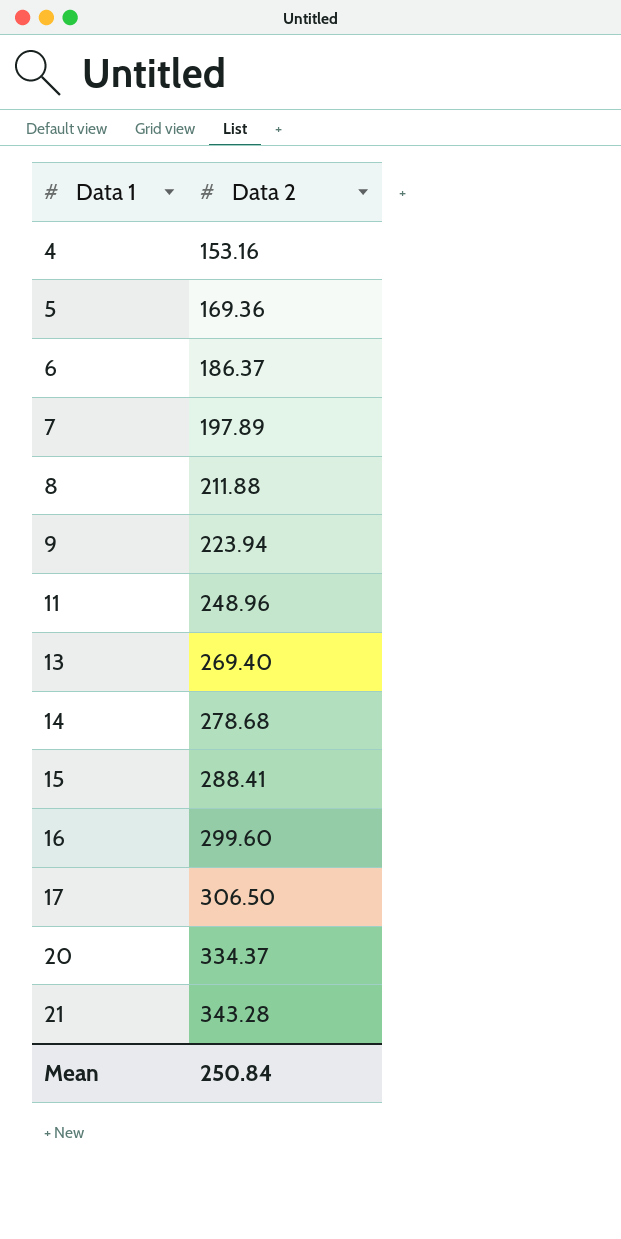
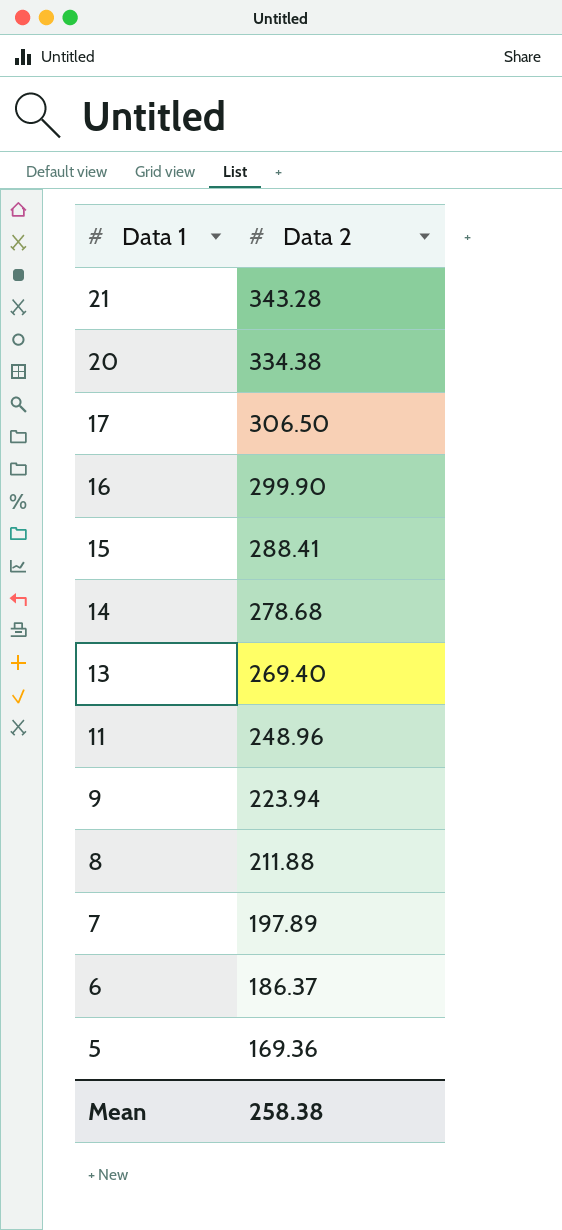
row order: Data 1 ascending -> Data 1 descending
row 4: 153.16 -> none
20 | Data 2: 334.37 -> 334.38
16 | Data 2: 299.60 -> 299.90
Mean | Data 2: 250.84 -> 258.38

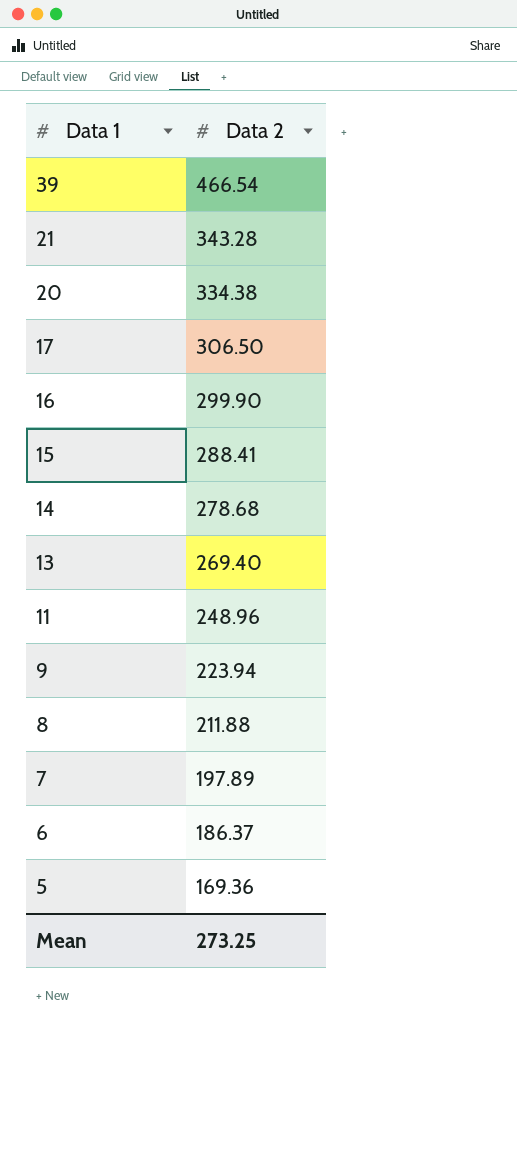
row 39: none -> 466.54
Mean | Data 2: 258.38 -> 273.25

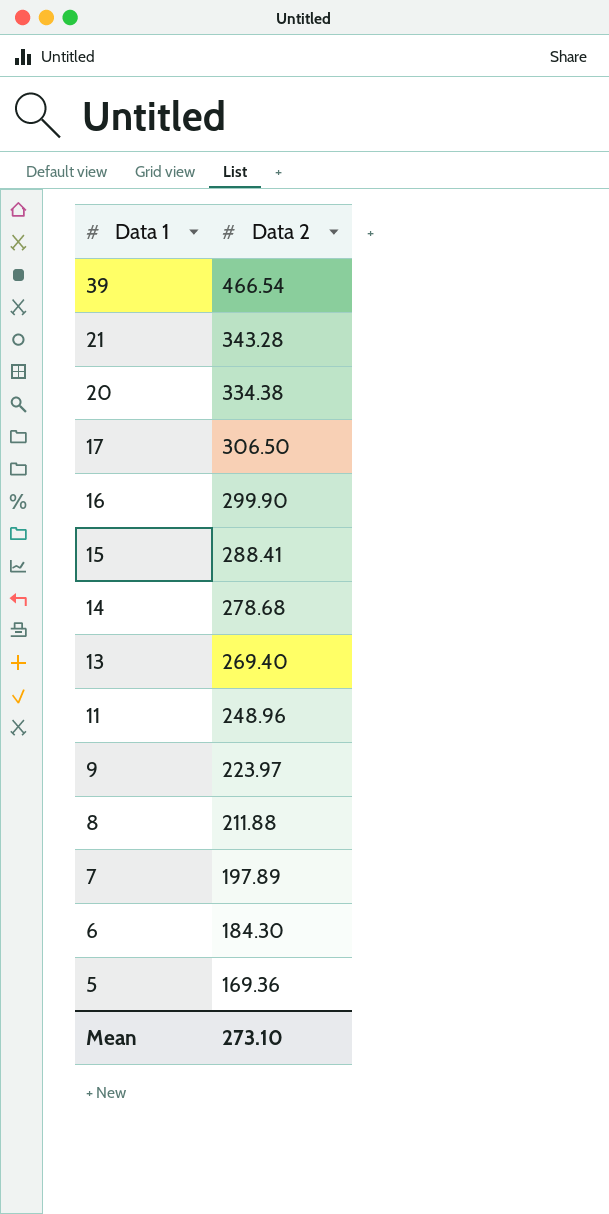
9 | Data 2: 223.94 -> 223.97
6 | Data 2: 186.37 -> 184.30
Mean | Data 2: 273.25 -> 273.10

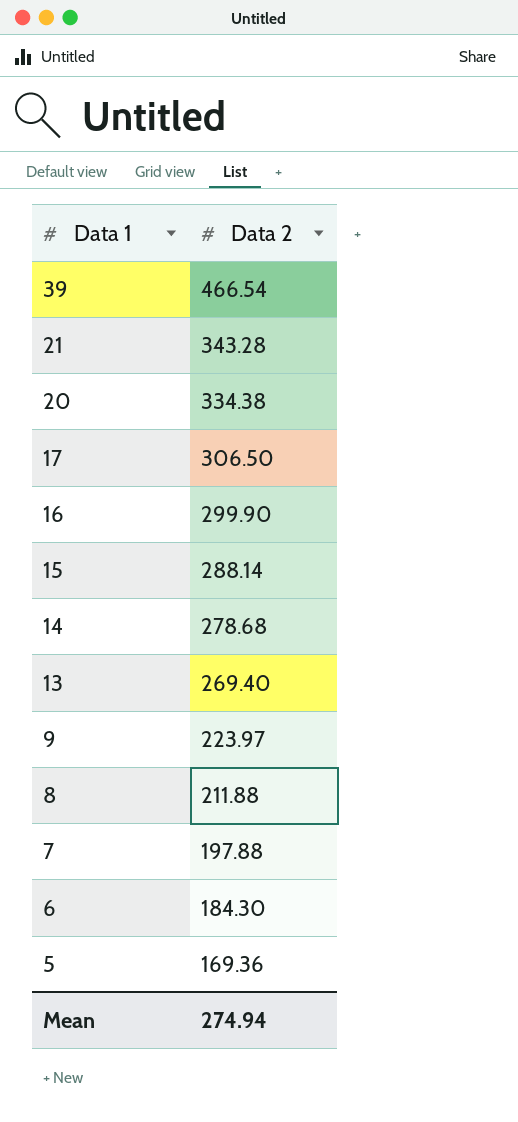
row 11: 248.96 -> none
15 | Data 2: 288.41 -> 288.14
7 | Data 2: 197.89 -> 197.88
Mean | Data 2: 273.10 -> 274.94

